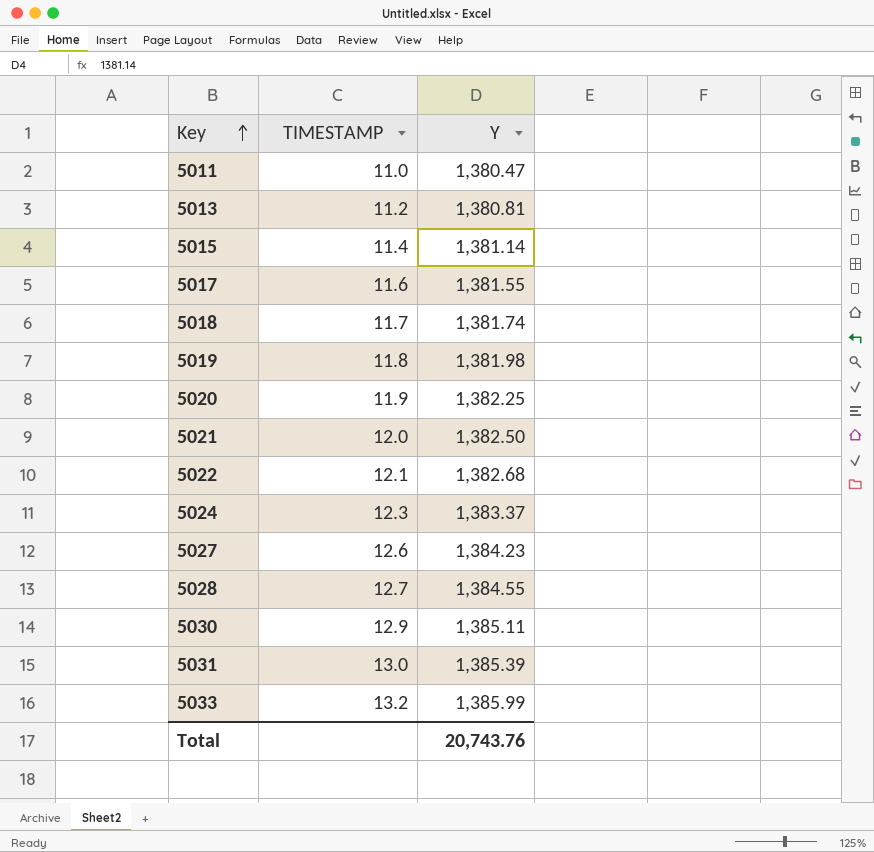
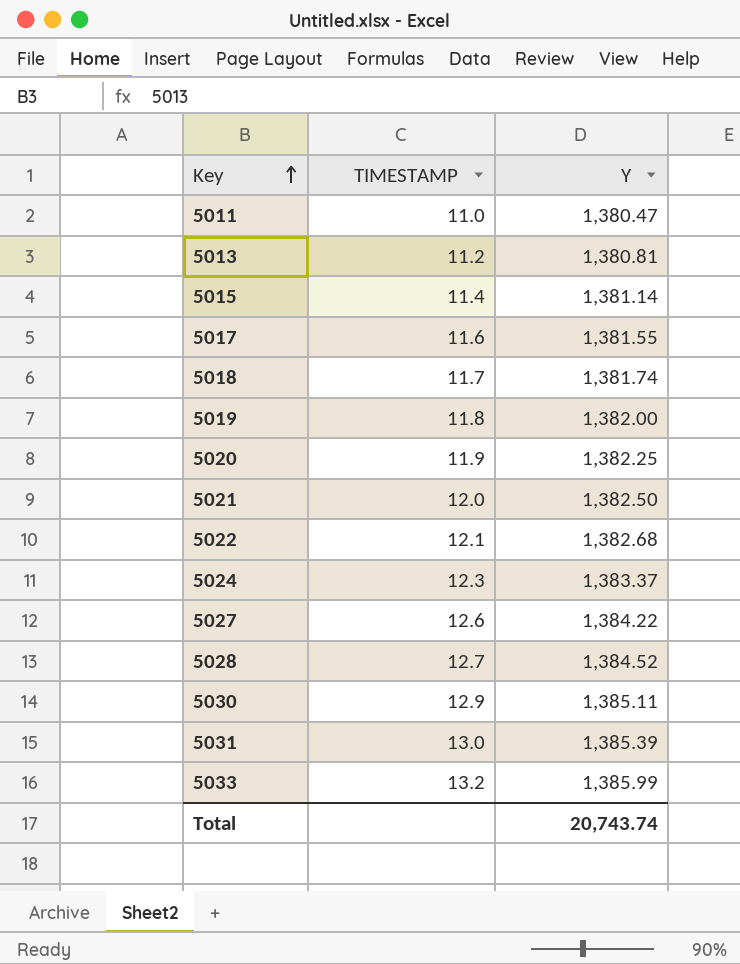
5019 | Y: 1,381.98 -> 1,382.00
5027 | Y: 1,384.23 -> 1,384.22
5028 | Y: 1,384.55 -> 1,384.52
Total | Y: 20,743.76 -> 20,743.74

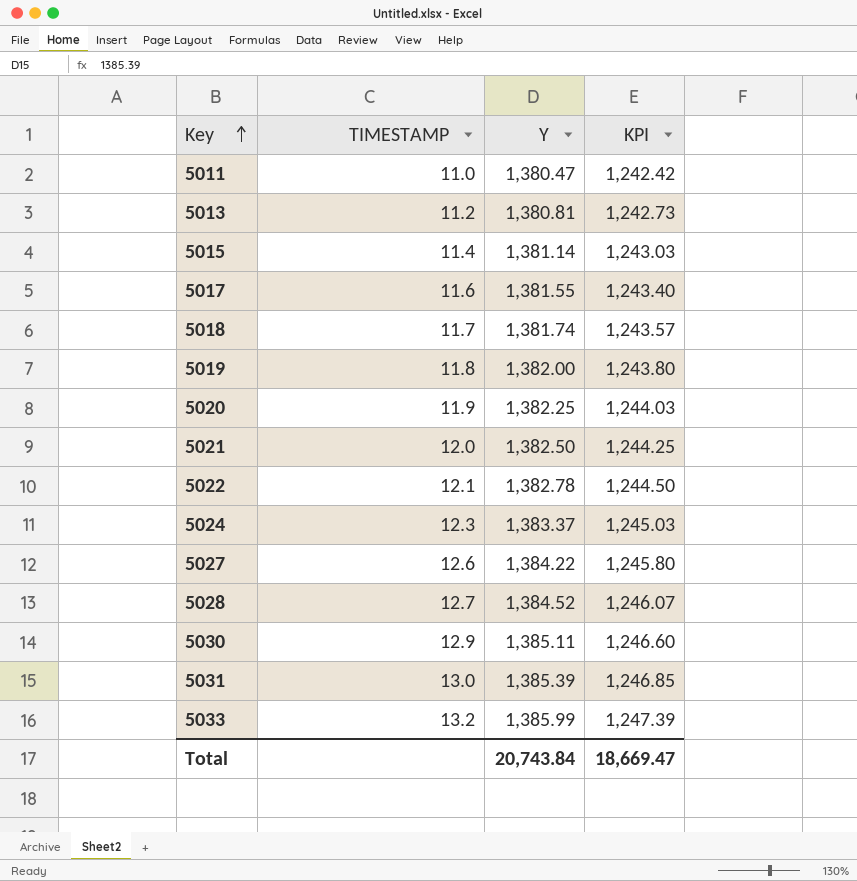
column KPI | formula: none -> [Y] * 0.9
5022 | Y: 1,382.68 -> 1,382.78
Total | Y: 20,743.74 -> 20,743.84

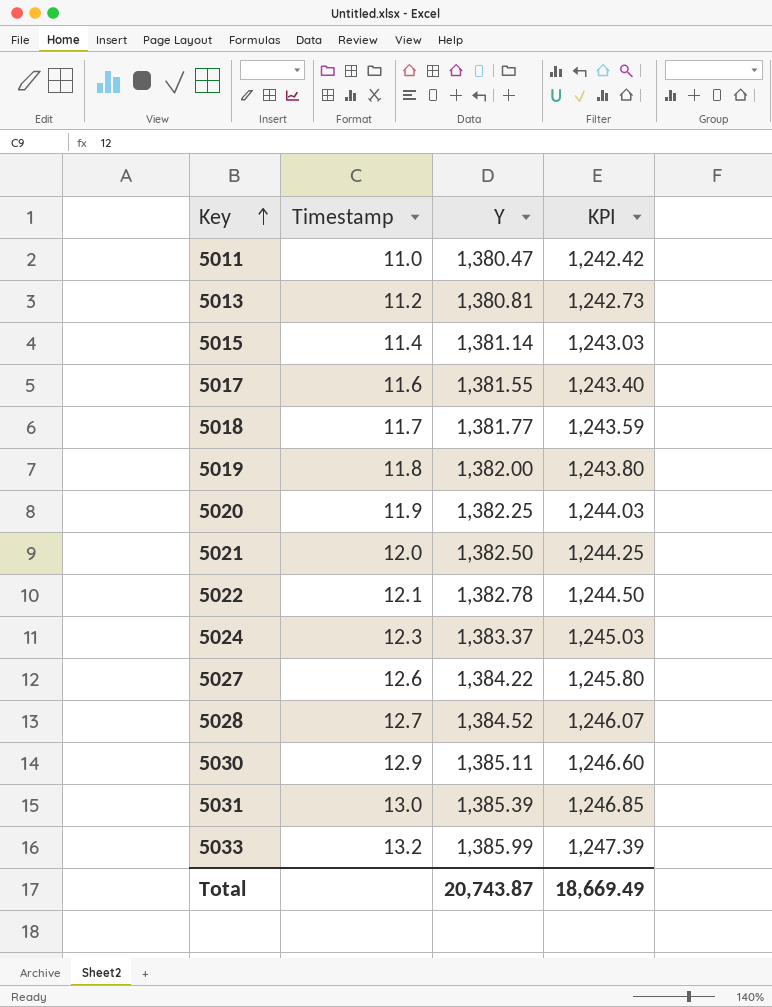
column name: TIMESTAMP -> Timestamp
5018 | Y: 1,381.74 -> 1,381.77
5018 | KPI: 1,243.57 -> 1,243.59
Total | Y: 20,743.84 -> 20,743.87
Total | KPI: 18,669.47 -> 18,669.49

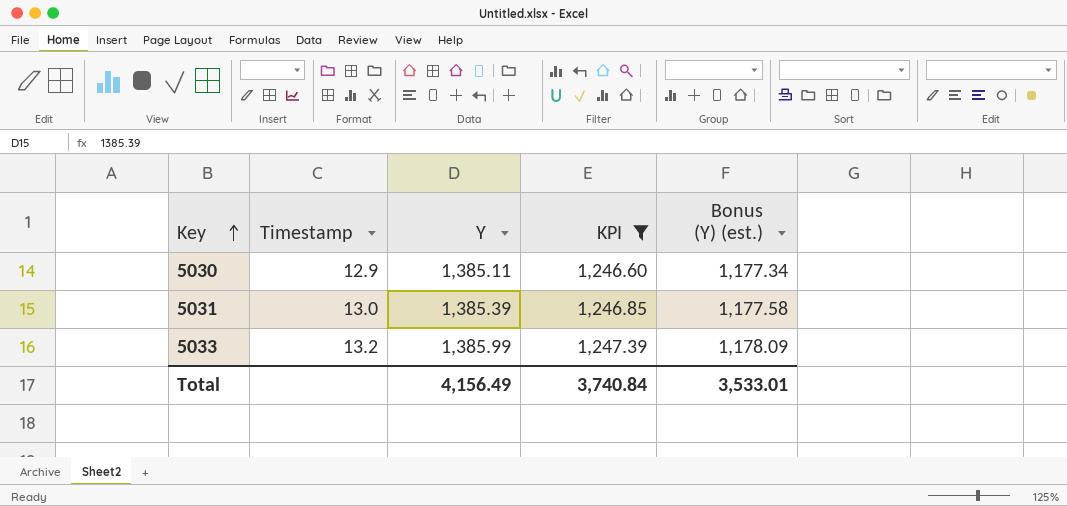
filter: none -> KPI >= 1,246.60
column Bonus (Y) (est.) | formula: none -> [Y] * 0.85
Total | Y: 20,743.87 -> 4,156.49
Total | KPI: 18,669.49 -> 3,740.84

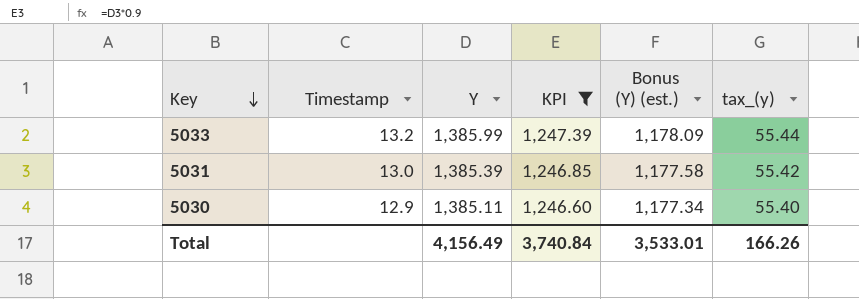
row order: Key ascending -> Key descending
column tax_(y) | formula: none -> [Y] * 0.04

